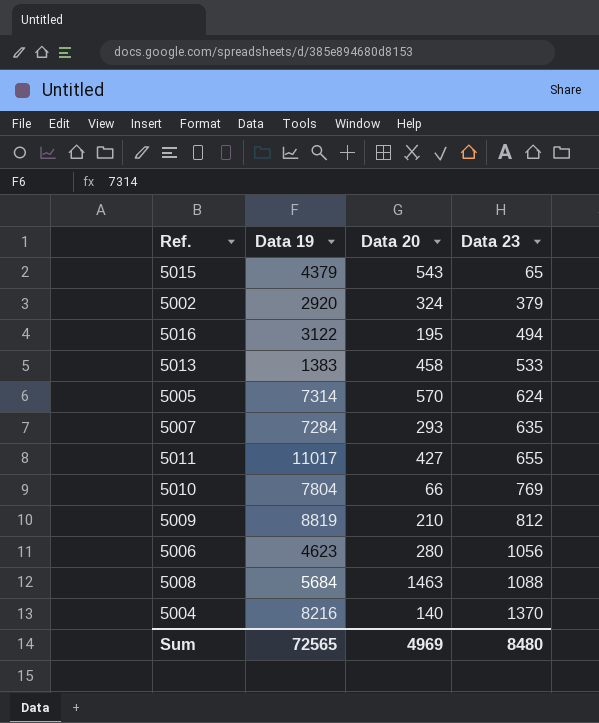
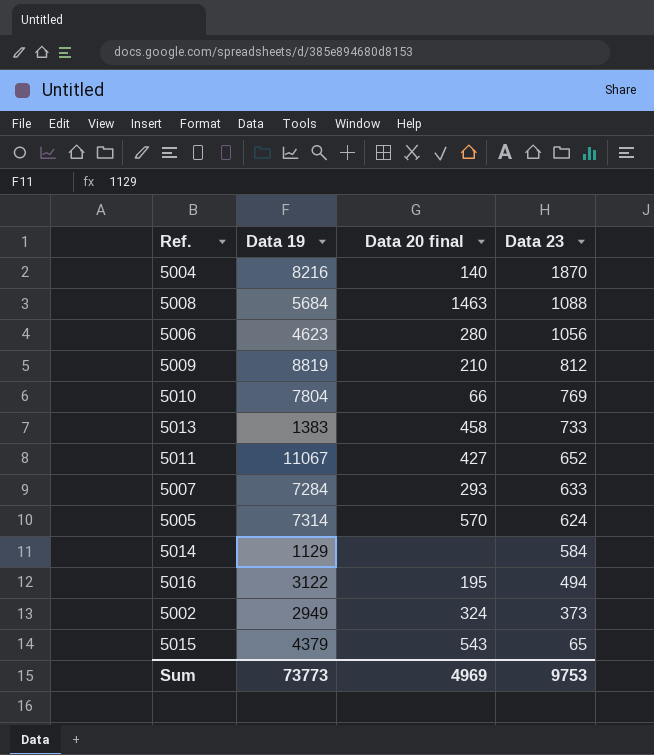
row order: Data 23 ascending -> Data 23 descending
column name: Data 20 -> Data 20 final
5004 | Data 23: 1370 -> 1870
5013 | Data 23: 533 -> 733
5011 | Data 19: 11017 -> 11067
5011 | Data 23: 655 -> 652
5007 | Data 23: 635 -> 633
row 5014: none -> 1129 | none | 584
5002 | Data 19: 2920 -> 2949
5002 | Data 23: 379 -> 373
Sum | Data 19: 72565 -> 73773
Sum | Data 23: 8480 -> 9753

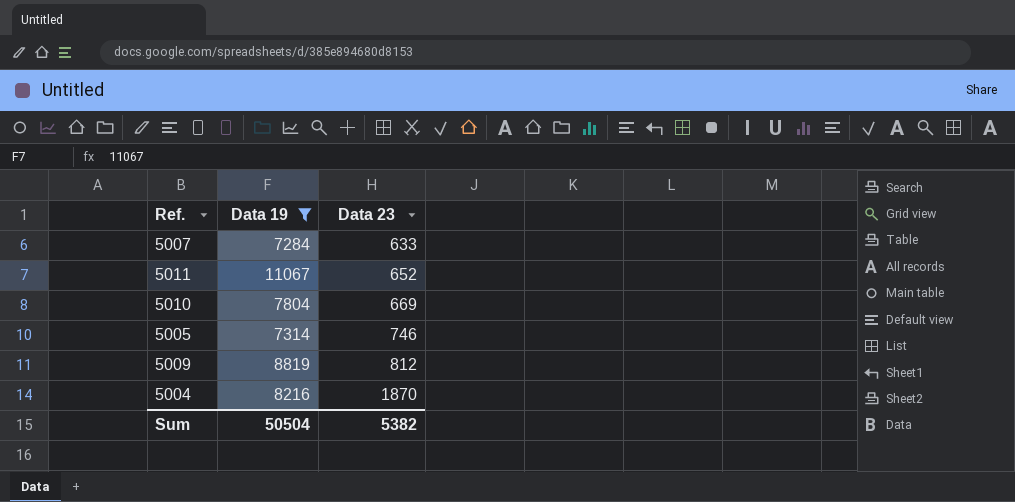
filter: none -> Data 19 >= 7284
row order: Data 23 descending -> Data 23 ascending
column Data 20 final | position: 3 -> none
5010 | Data 23: 769 -> 669
5005 | Data 23: 624 -> 746
Sum | Data 19: 73773 -> 50504
Sum | Data 23: 9753 -> 5382

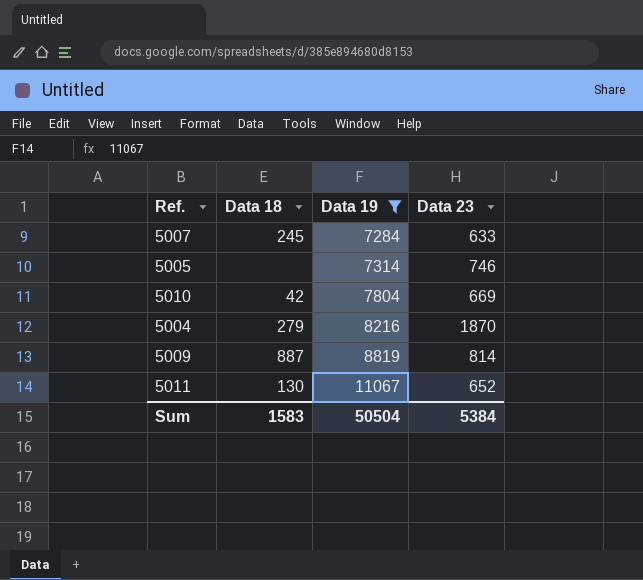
row order: Data 23 ascending -> Data 19 ascending
column Data 18 | position: none -> 2
5009 | Data 23: 812 -> 814
Sum | Data 23: 5382 -> 5384

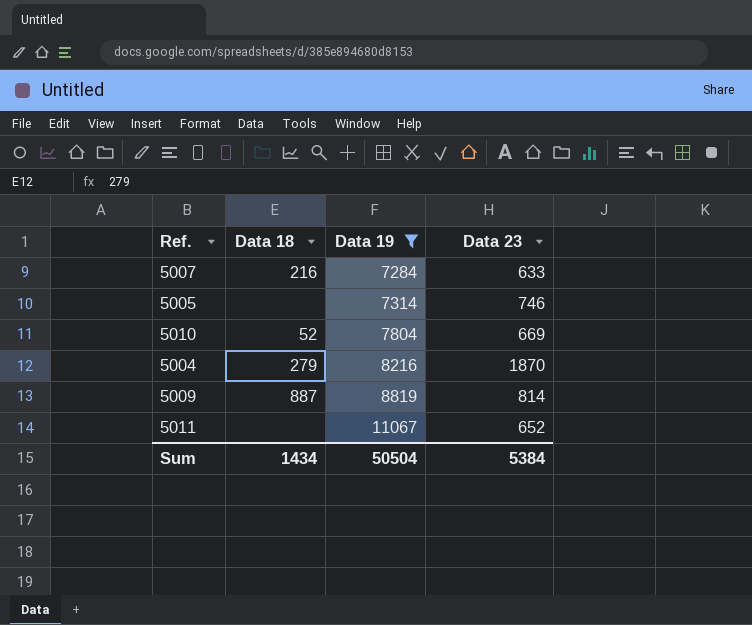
5007 | Data 18: 245 -> 216
5010 | Data 18: 42 -> 52
5011 | Data 18: 130 -> none
Sum | Data 18: 1583 -> 1434

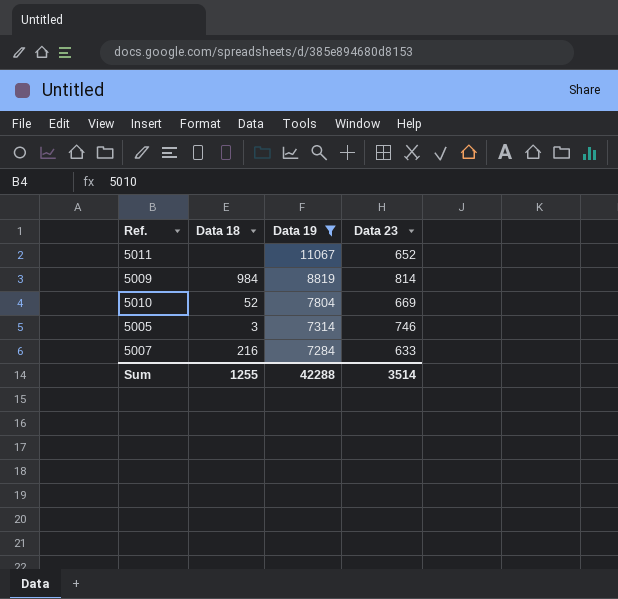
row order: Data 19 ascending -> Data 19 descending
row 5004: 279 | 8216 | 1870 -> none
5009 | Data 18: 887 -> 984
5005 | Data 18: none -> 3
Sum | Data 18: 1434 -> 1255
Sum | Data 19: 50504 -> 42288
Sum | Data 23: 5384 -> 3514

